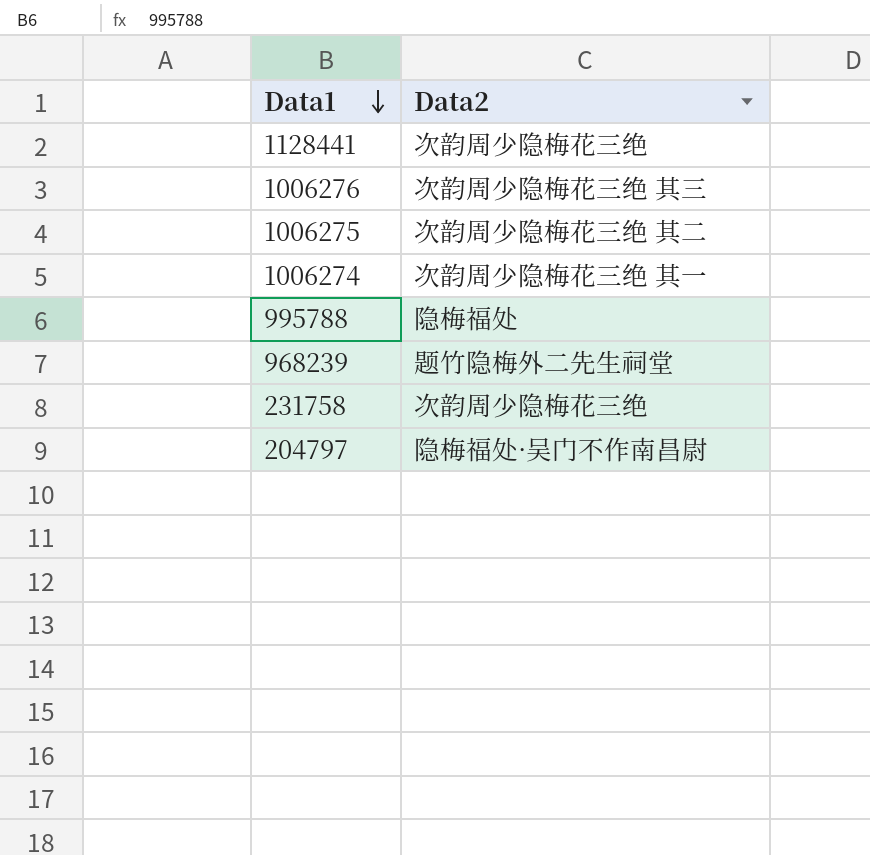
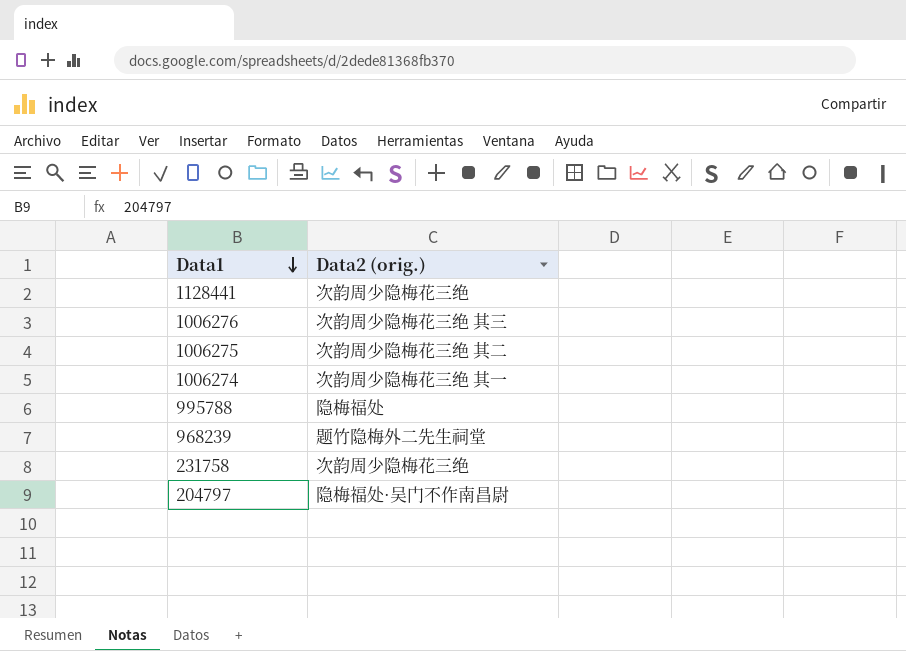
column name: Data2 -> Data2 (orig.)

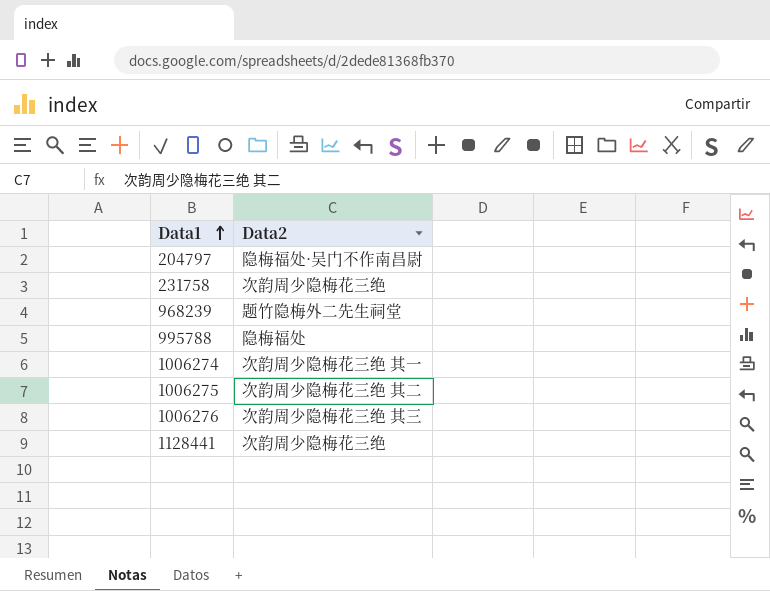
row order: Data1 descending -> Data1 ascending
column name: Data2 (orig.) -> Data2

